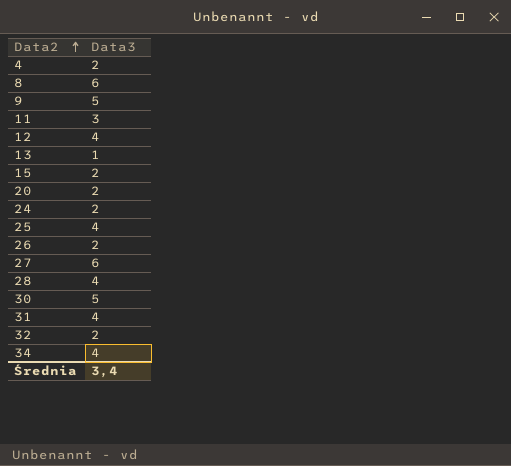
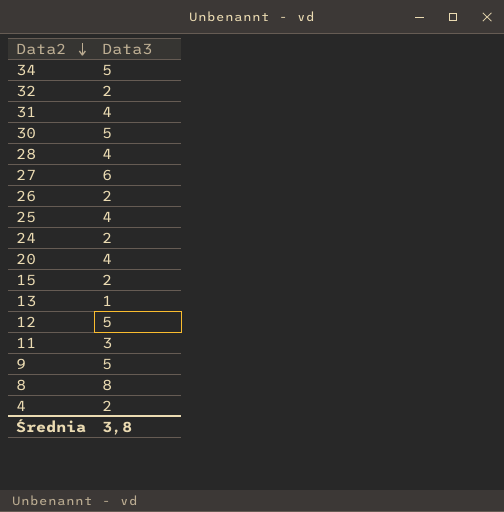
row order: Data2 ascending -> Data2 descending
34 | Data3: 4 -> 5
20 | Data3: 2 -> 4
12 | Data3: 4 -> 5
8 | Data3: 6 -> 8
Średnia | Data3: 3,4 -> 3,8

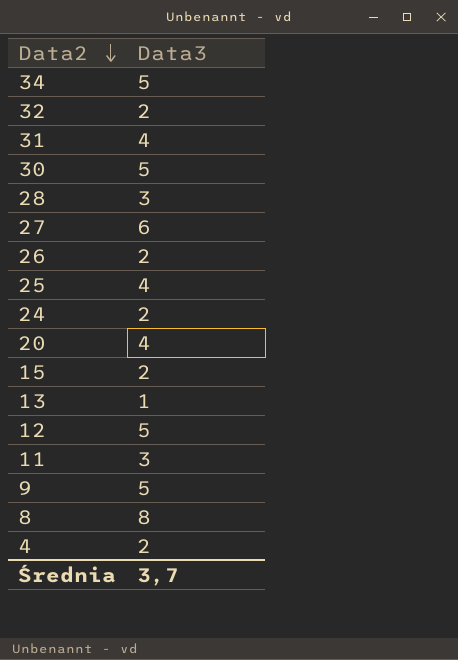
28 | Data3: 4 -> 3
Średnia | Data3: 3,8 -> 3,7

